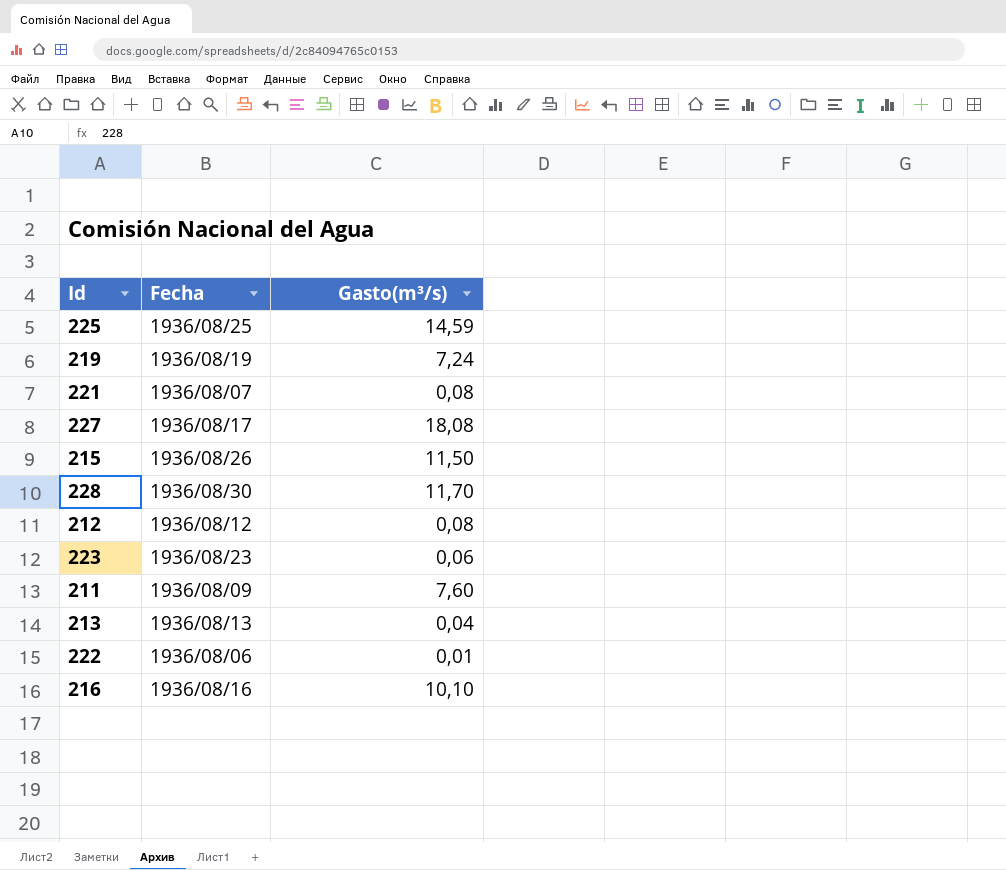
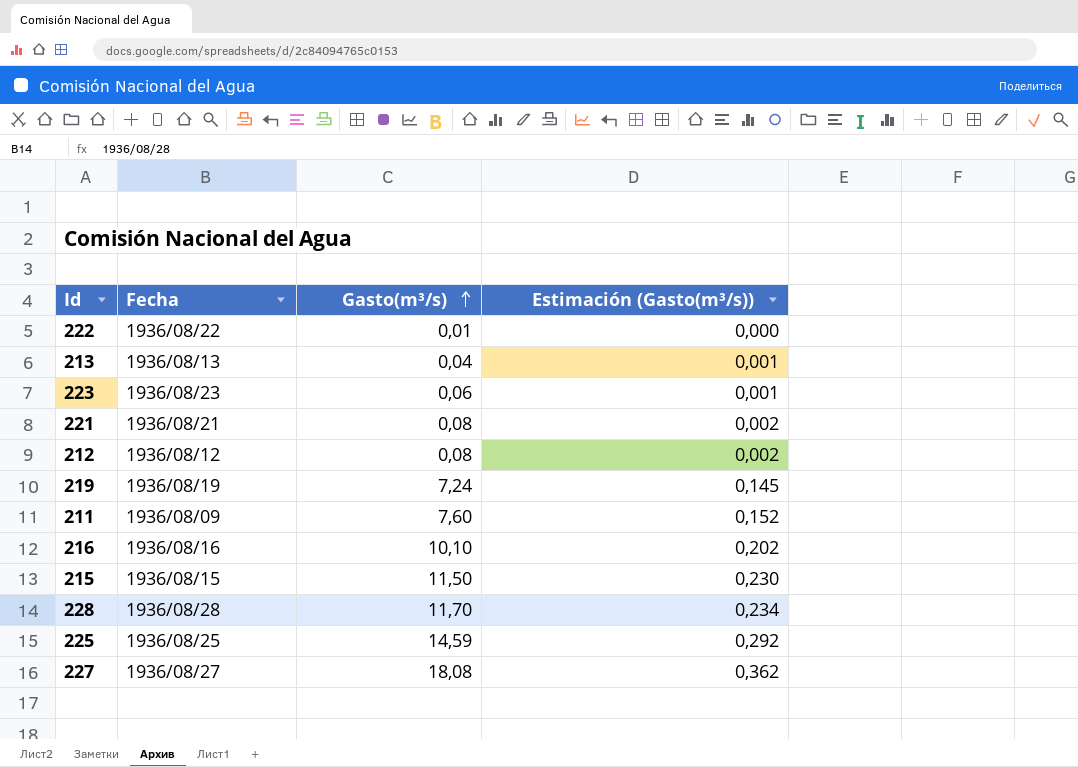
row order: none -> Gasto(m³/s) ascending
column Estimación (Gasto(m³/s)) | formula: none -> [Gasto(m³/s)] * 0,02
222 | Fecha: 1936/08/06 -> 1936/08/22
221 | Fecha: 1936/08/07 -> 1936/08/21
215 | Fecha: 1936/08/26 -> 1936/08/15
228 | Fecha: 1936/08/30 -> 1936/08/28
227 | Fecha: 1936/08/17 -> 1936/08/27

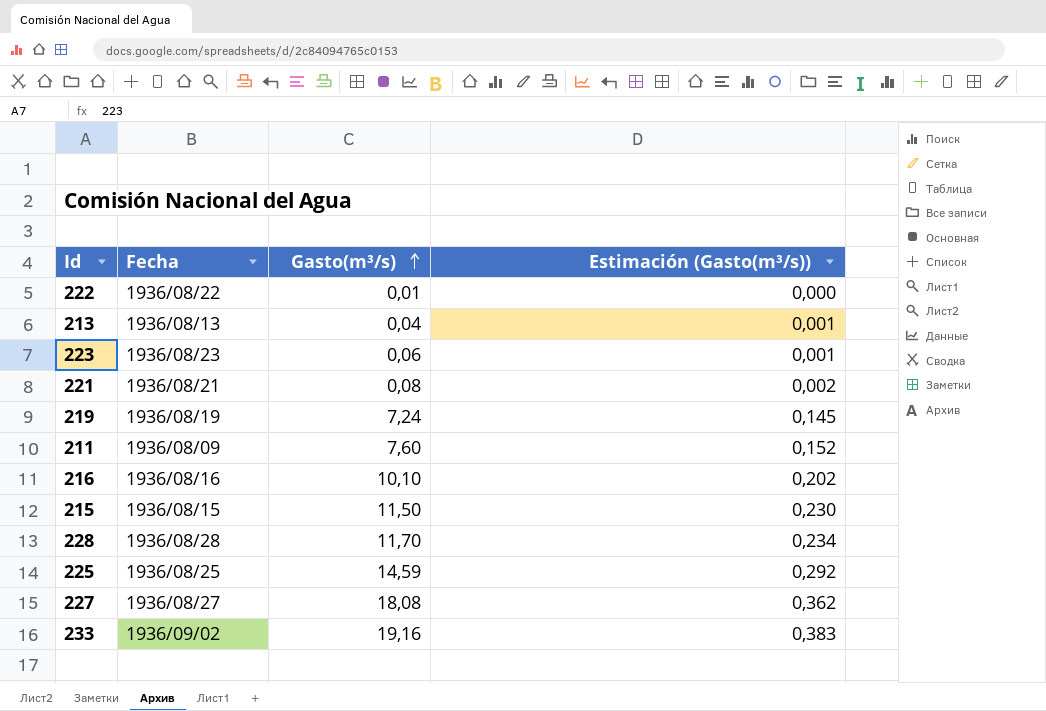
row 212: 1936/08/12 | 0,08 | 0,002 -> none
row 233: none -> 1936/09/02 | 19,16 | 0,383

